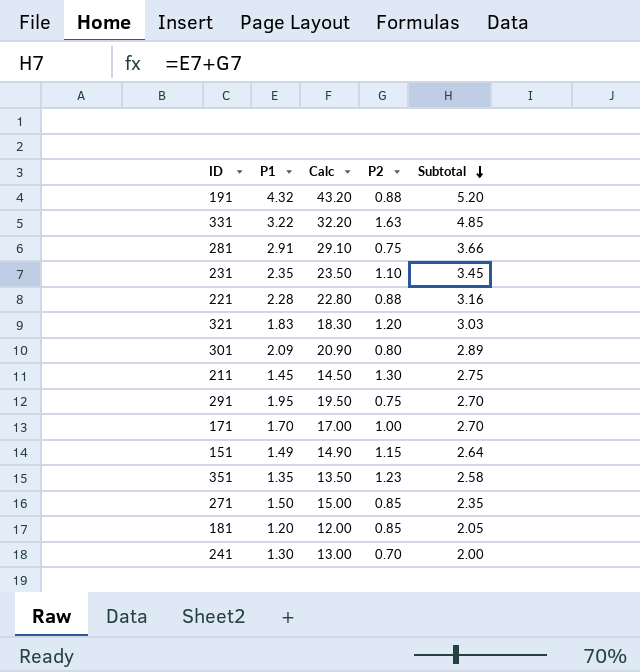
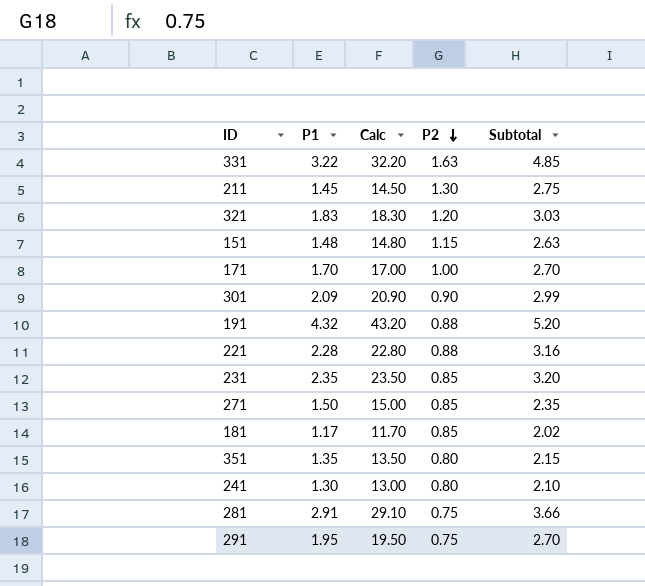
row order: Subtotal descending -> P2 descending
151 | P1: 1.49 -> 1.48
151 | Calc: 14.90 -> 14.80
151 | Subtotal: 2.64 -> 2.63
301 | P2: 0.80 -> 0.90
301 | Subtotal: 2.89 -> 2.99
231 | P2: 1.10 -> 0.85
231 | Subtotal: 3.45 -> 3.20
181 | P1: 1.20 -> 1.17
181 | Calc: 12.00 -> 11.70
181 | Subtotal: 2.05 -> 2.02
351 | P2: 1.23 -> 0.80
351 | Subtotal: 2.58 -> 2.15
241 | P2: 0.70 -> 0.80
241 | Subtotal: 2.00 -> 2.10

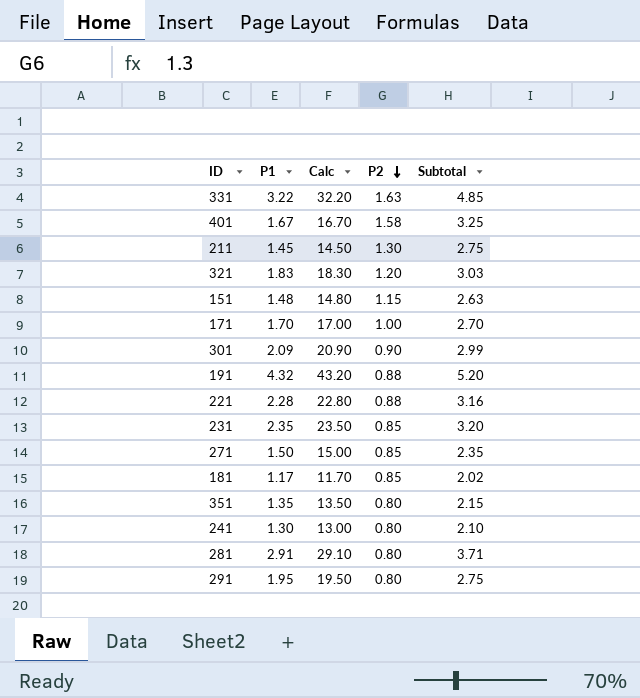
row 401: none -> 1.67 | 16.70 | 1.58 | 3.25
281 | P2: 0.75 -> 0.80
281 | Subtotal: 3.66 -> 3.71
291 | P2: 0.75 -> 0.80
291 | Subtotal: 2.70 -> 2.75

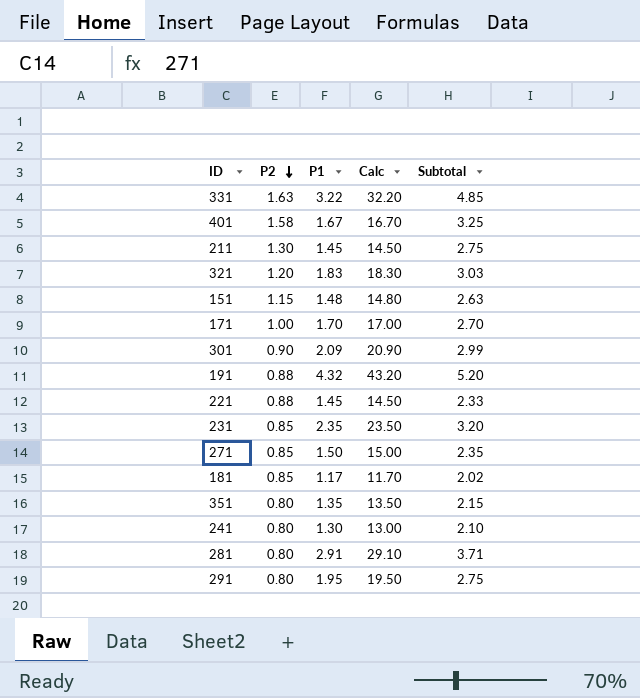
column P2 | position: 4 -> 2
221 | P1: 2.28 -> 1.45
221 | Calc: 22.80 -> 14.50
221 | Subtotal: 3.16 -> 2.33

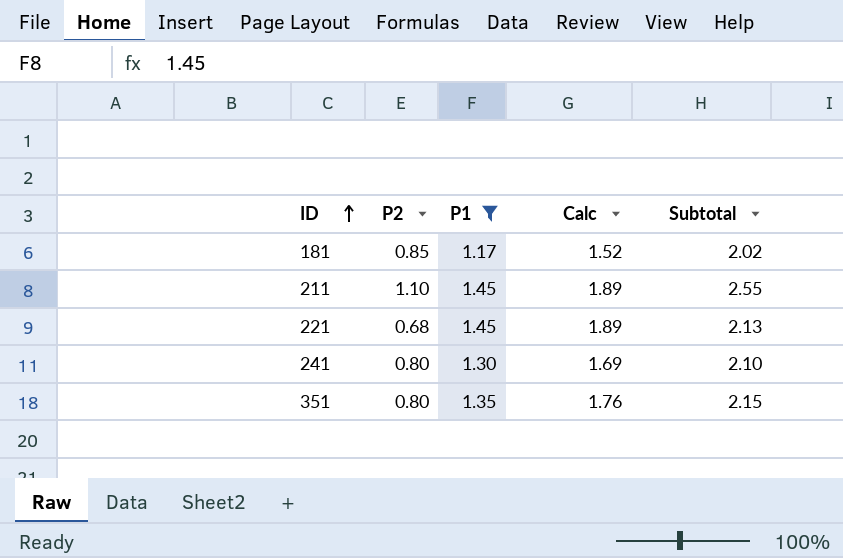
filter: none -> P1 <= 1.45
row order: P2 descending -> ID ascending
column Calc | formula: [P1] * 10 -> [P1] * 1.3
211 | P2: 1.30 -> 1.10
211 | Subtotal: 2.75 -> 2.55
221 | P2: 0.88 -> 0.68
221 | Subtotal: 2.33 -> 2.13

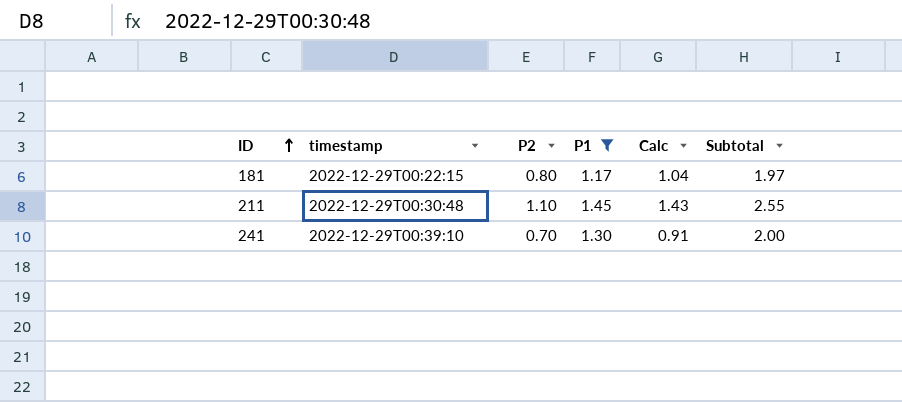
column timestamp | position: none -> 2
column Calc | formula: [P1] * 1.3 -> [P2] * 1.3
row 221: 0.68 | 1.45 | 1.89 | 2.13 -> none
row 351: 0.80 | 1.35 | 1.76 | 2.15 -> none
181 | P2: 0.85 -> 0.80
181 | Subtotal: 2.02 -> 1.97
241 | P2: 0.80 -> 0.70
241 | Subtotal: 2.10 -> 2.00

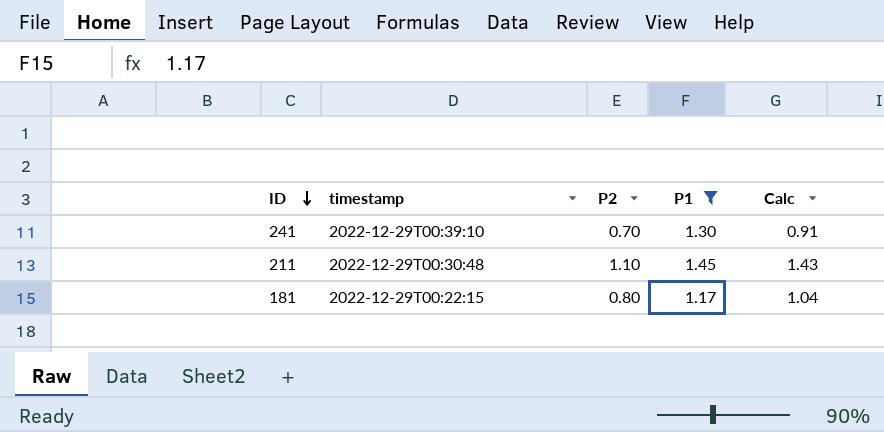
row order: ID ascending -> ID descending
column Subtotal | formula: [P2] + [P1] -> none

